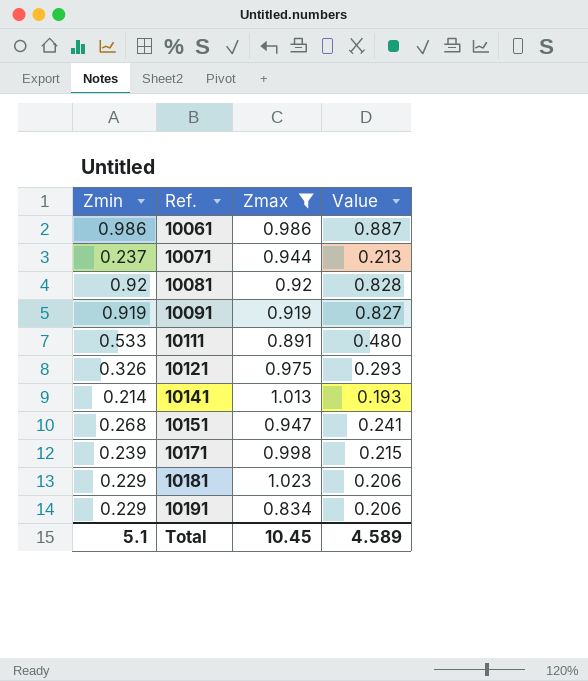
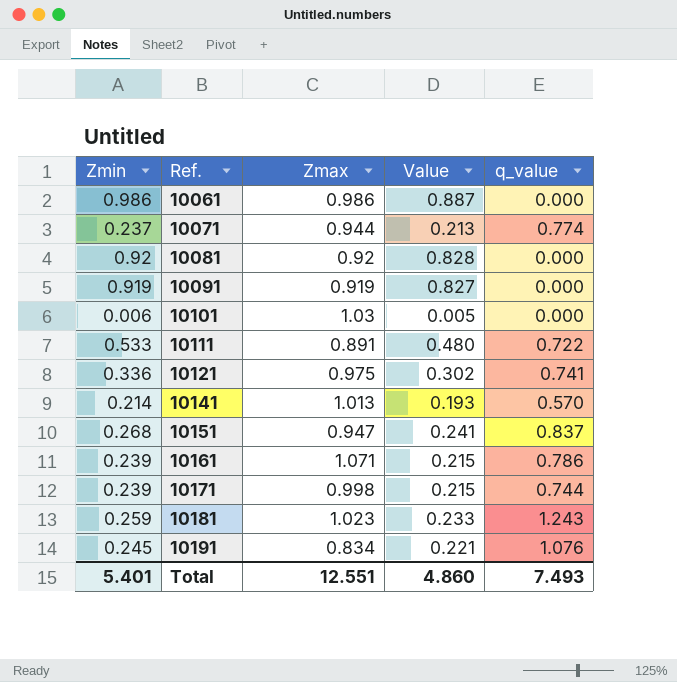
filter: Zmax <= 1.023 -> none
column q_value | position: none -> 5
10121 | Zmin: 0.326 -> 0.336
10121 | Value: 0.293 -> 0.302
10181 | Zmin: 0.229 -> 0.259
10181 | Value: 0.206 -> 0.233
10191 | Zmin: 0.229 -> 0.245
10191 | Value: 0.206 -> 0.221
Total | Zmin: 5.1 -> 5.401
Total | Zmax: 10.45 -> 12.551
Total | Value: 4.589 -> 4.860

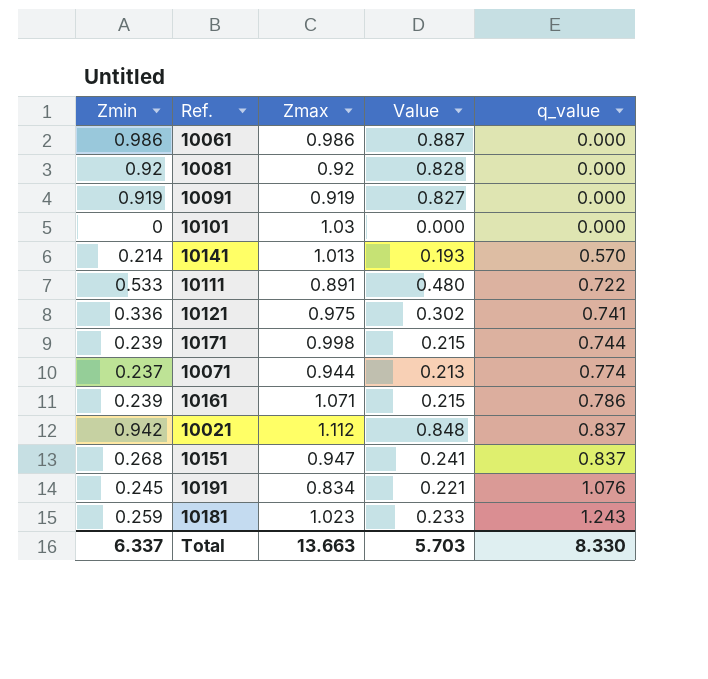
row order: Ref. ascending -> q_value ascending
10101 | Zmin: 0.006 -> 0
10101 | Value: 0.005 -> 0.000
row 10021: none -> 0.942 | 1.112 | 0.848 | 0.837
Total | Zmin: 5.401 -> 6.337
Total | Zmax: 12.551 -> 13.663
Total | Value: 4.860 -> 5.703
Total | q_value: 7.493 -> 8.330

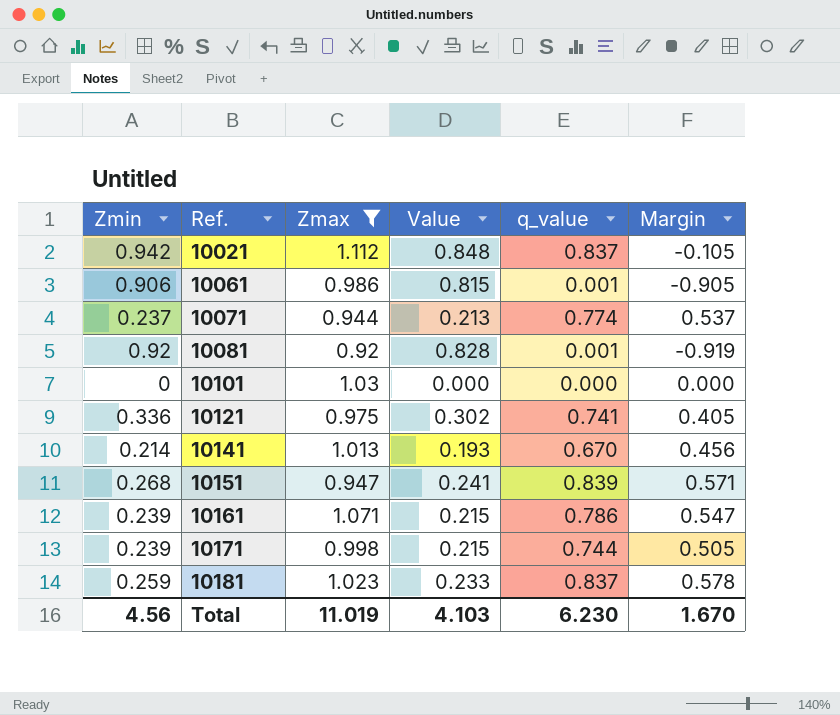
filter: none -> Zmax >= 0.92
row order: q_value ascending -> Ref. ascending
column Margin | formula: none -> [q_value] - [Zmin]
10061 | Zmin: 0.986 -> 0.906
10061 | Value: 0.887 -> 0.815
10061 | q_value: 0.000 -> 0.001
10081 | q_value: 0.000 -> 0.001
10141 | q_value: 0.570 -> 0.670
10151 | q_value: 0.837 -> 0.839
10181 | q_value: 1.243 -> 0.837
Total | Zmin: 6.337 -> 4.56
Total | Zmax: 13.663 -> 11.019
Total | Value: 5.703 -> 4.103
Total | q_value: 8.330 -> 6.230

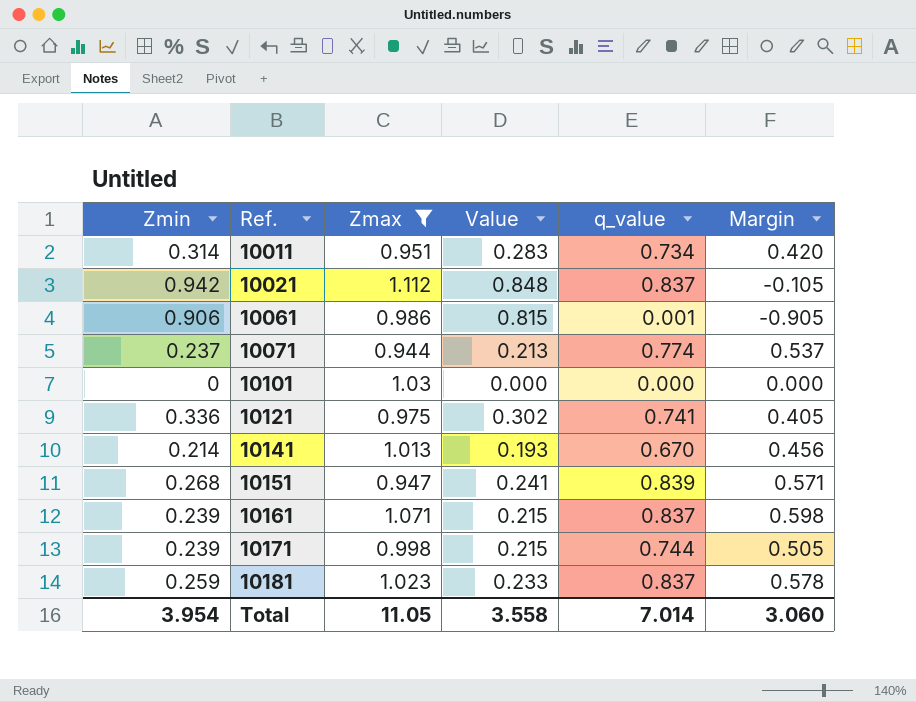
row 10081: 0.92 | 0.92 | 0.828 | 0.001 | -0.919 -> none
row 10011: none -> 0.314 | 0.951 | 0.283 | 0.734 | 0.420
10161 | q_value: 0.786 -> 0.837
10161 | Margin: 0.547 -> 0.598
Total | Zmin: 4.56 -> 3.954
Total | Zmax: 11.019 -> 11.05
Total | Value: 4.103 -> 3.558
Total | q_value: 6.230 -> 7.014
Total | Margin: 1.670 -> 3.060

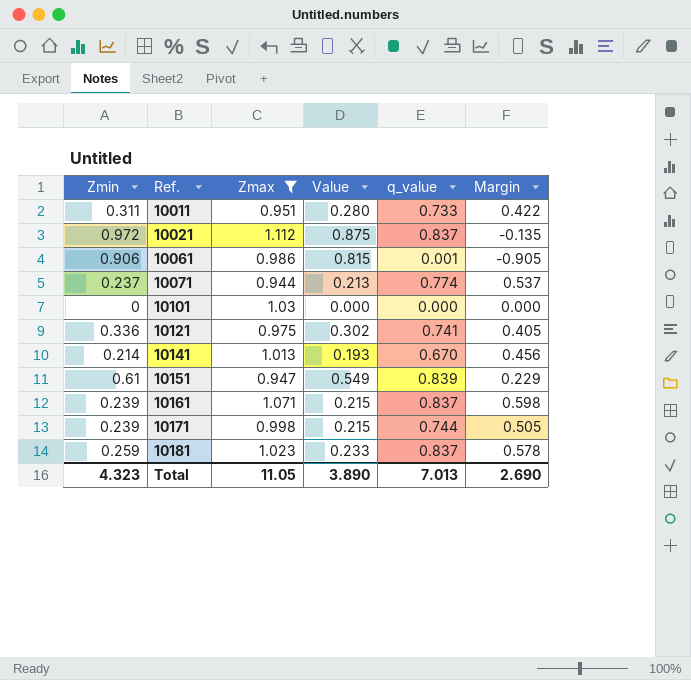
10011 | Zmin: 0.314 -> 0.311
10011 | Value: 0.283 -> 0.280
10011 | q_value: 0.734 -> 0.733
10011 | Margin: 0.420 -> 0.422
10021 | Zmin: 0.942 -> 0.972
10021 | Value: 0.848 -> 0.875
10021 | Margin: -0.105 -> -0.135
10151 | Zmin: 0.268 -> 0.61
10151 | Value: 0.241 -> 0.549
10151 | Margin: 0.571 -> 0.229
Total | Zmin: 3.954 -> 4.323
Total | Value: 3.558 -> 3.890
Total | q_value: 7.014 -> 7.013
Total | Margin: 3.060 -> 2.690

